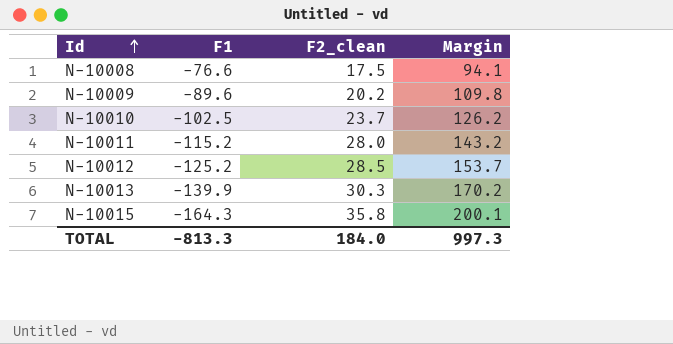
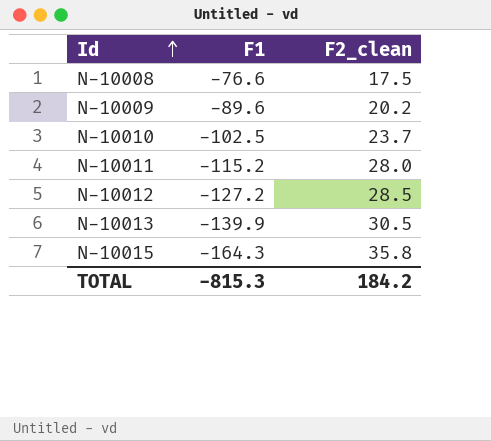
column Margin | formula: [F2_clean] - [F1] -> none
N-10012 | F1: -125.2 -> -127.2
N-10013 | F2_clean: 30.3 -> 30.5
TOTAL | F1: -813.3 -> -815.3
TOTAL | F2_clean: 184.0 -> 184.2

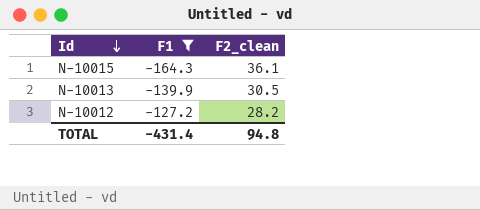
filter: none -> F1 <= -127.2
row order: Id ascending -> Id descending
N-10015 | F2_clean: 35.8 -> 36.1
N-10012 | F2_clean: 28.5 -> 28.2
TOTAL | F1: -815.3 -> -431.4
TOTAL | F2_clean: 184.2 -> 94.8

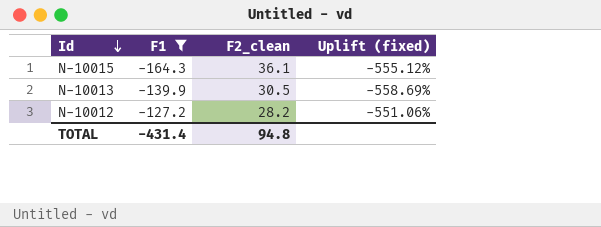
column Uplift (fixed) | formula: none -> ([F1] - [F2_clean]) / [F2_clean]

